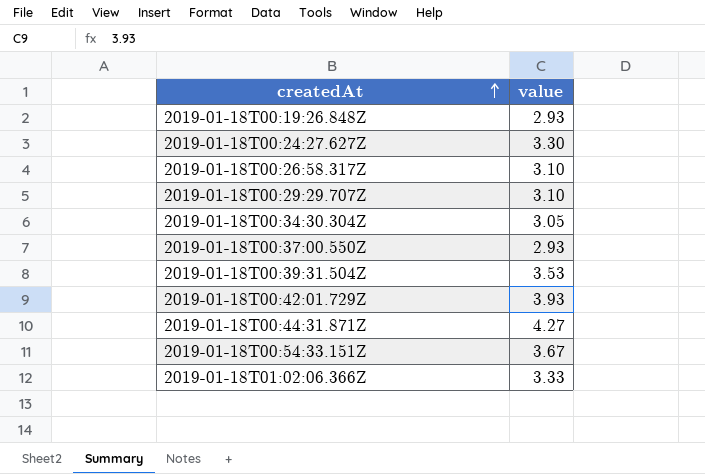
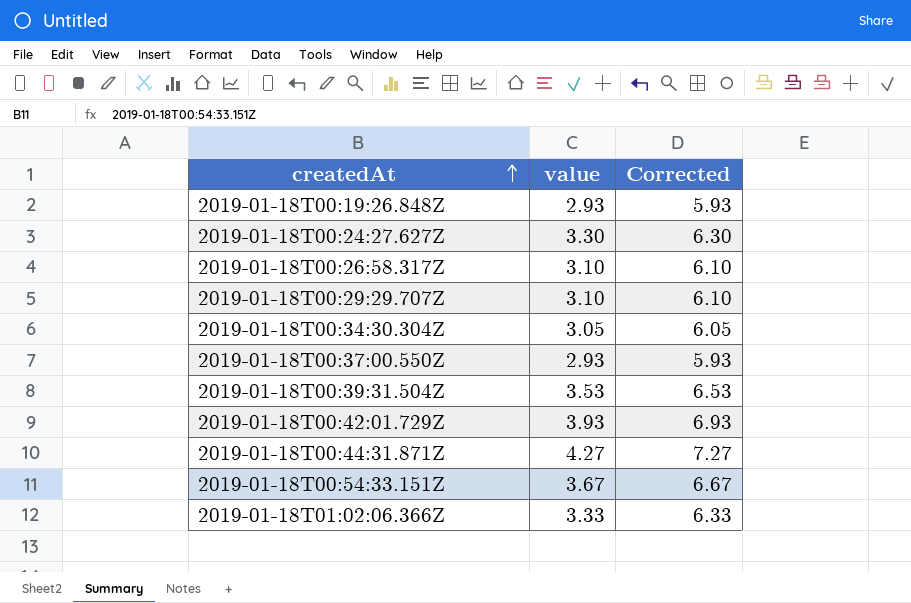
column Corrected | formula: none -> [value] + 3

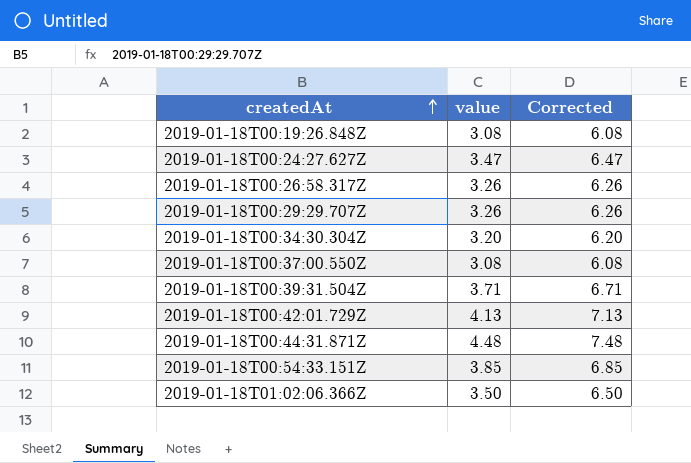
2019-01-18T00:19:26.848Z | value: 2.93 -> 3.08
2019-01-18T00:19:26.848Z | Corrected: 5.93 -> 6.08
2019-01-18T00:24:27.627Z | value: 3.30 -> 3.47
2019-01-18T00:24:27.627Z | Corrected: 6.30 -> 6.47
2019-01-18T00:26:58.317Z | value: 3.10 -> 3.26
2019-01-18T00:26:58.317Z | Corrected: 6.10 -> 6.26
2019-01-18T00:29:29.707Z | value: 3.10 -> 3.26
2019-01-18T00:29:29.707Z | Corrected: 6.10 -> 6.26
2019-01-18T00:34:30.304Z | value: 3.05 -> 3.20
2019-01-18T00:34:30.304Z | Corrected: 6.05 -> 6.20
2019-01-18T00:37:00.550Z | value: 2.93 -> 3.08
2019-01-18T00:37:00.550Z | Corrected: 5.93 -> 6.08
2019-01-18T00:39:31.504Z | value: 3.53 -> 3.71
2019-01-18T00:39:31.504Z | Corrected: 6.53 -> 6.71
2019-01-18T00:42:01.729Z | value: 3.93 -> 4.13
2019-01-18T00:42:01.729Z | Corrected: 6.93 -> 7.13
2019-01-18T00:44:31.871Z | value: 4.27 -> 4.48
2019-01-18T00:44:31.871Z | Corrected: 7.27 -> 7.48
2019-01-18T00:54:33.151Z | value: 3.67 -> 3.85
2019-01-18T00:54:33.151Z | Corrected: 6.67 -> 6.85
2019-01-18T01:02:06.366Z | value: 3.33 -> 3.50
2019-01-18T01:02:06.366Z | Corrected: 6.33 -> 6.50

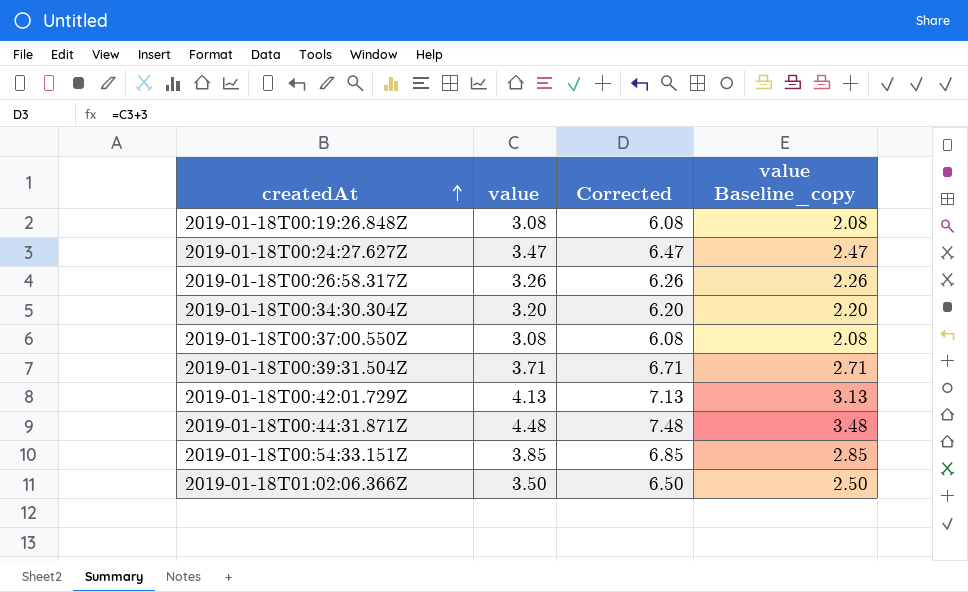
column value Baseline_copy | formula: none -> [value] - 1
row 2019-01-18T00:29:29.707Z: 3.26 | 6.26 -> none

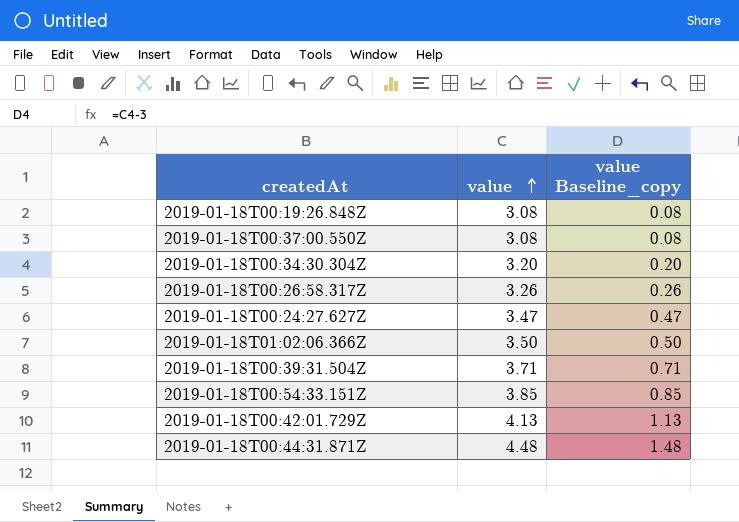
row order: createdAt ascending -> value ascending
column Corrected | formula: [value] + 3 -> none
column value Baseline_copy | formula: [value] - 1 -> [value] - 3

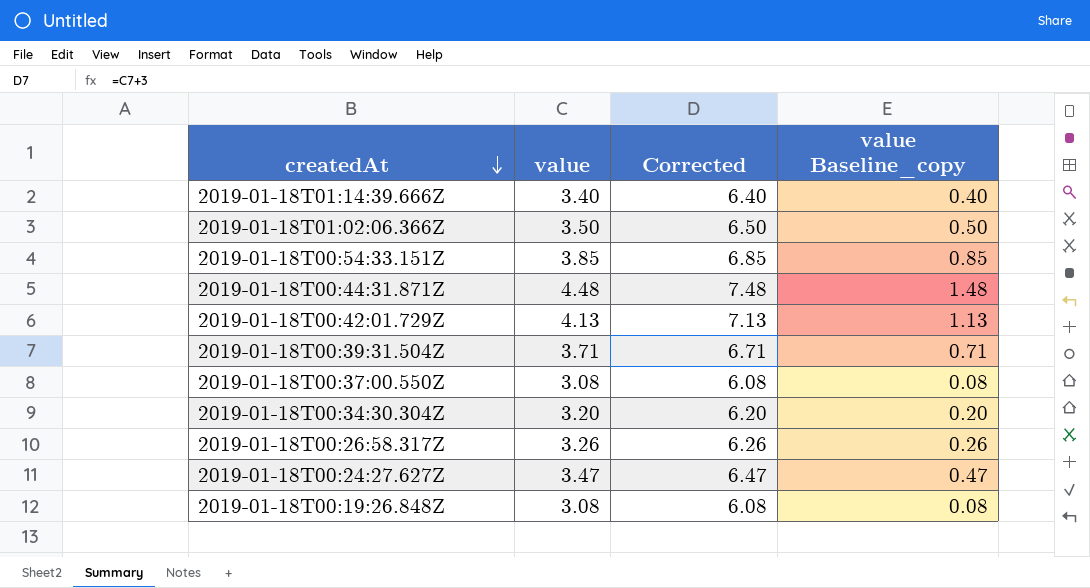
row order: value ascending -> createdAt descending
column Corrected | formula: none -> [value] + 3
row 2019-01-18T01:14:39.666Z: none -> 3.40 | 6.40 | 0.40

